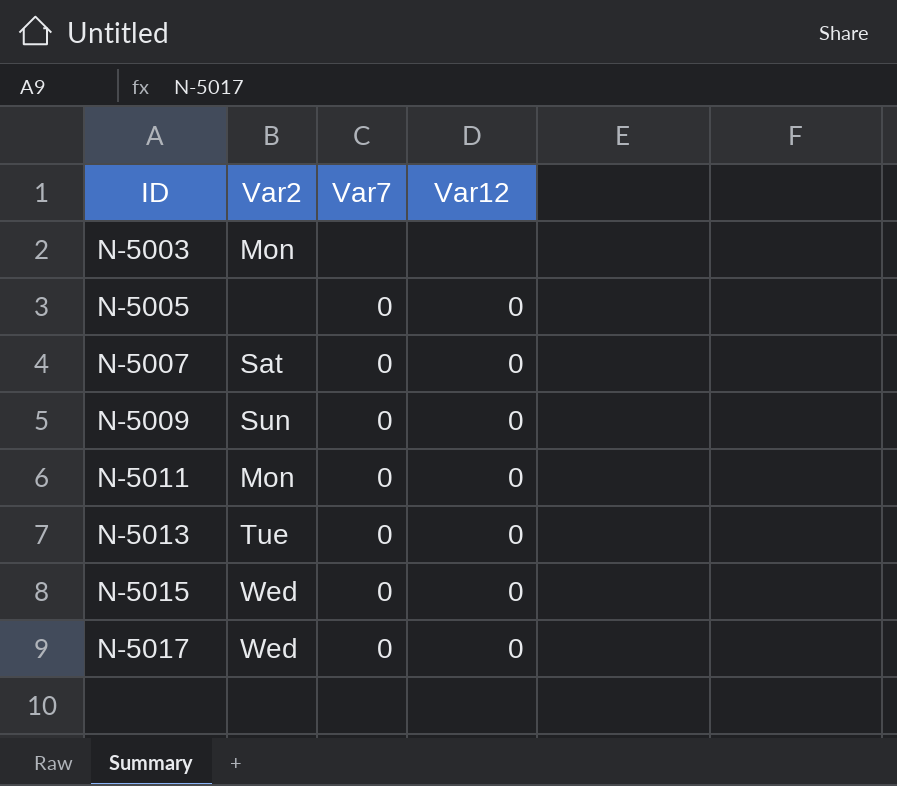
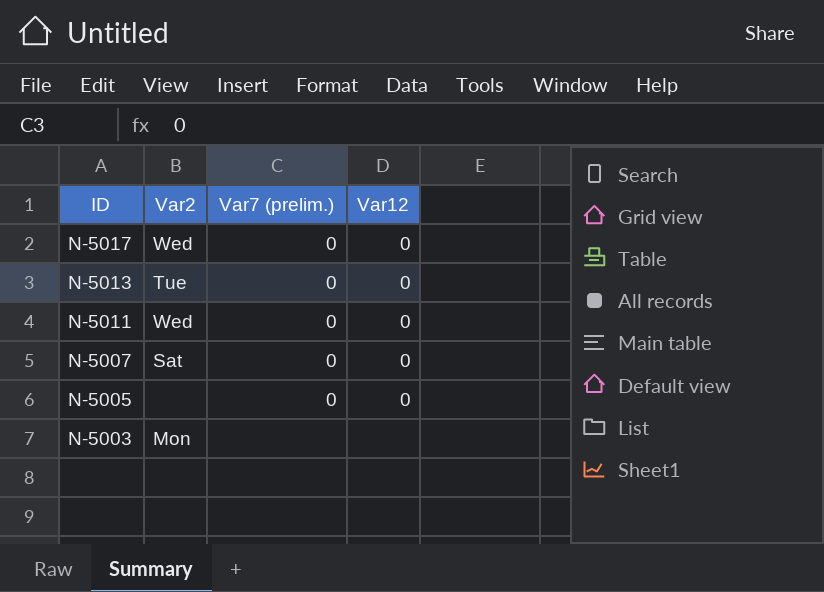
row order: ID ascending -> ID descending
column name: Var7 -> Var7 (prelim.)
row N-5009: Sun | 0 | 0 -> none
row N-5015: Wed | 0 | 0 -> none
N-5011 | Var2: Mon -> Wed

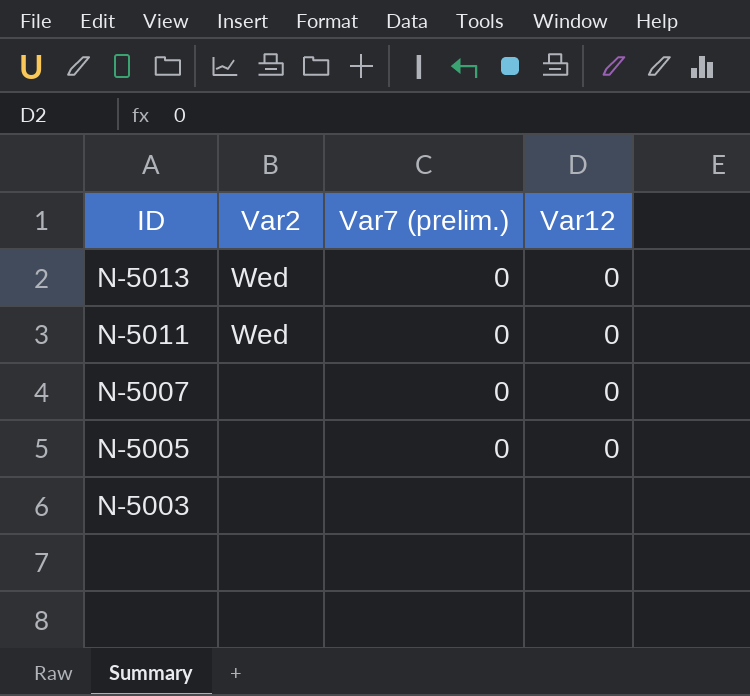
row N-5017: Wed | 0 | 0 -> none
N-5013 | Var2: Tue -> Wed
N-5007 | Var2: Sat -> none
N-5003 | Var2: Mon -> none

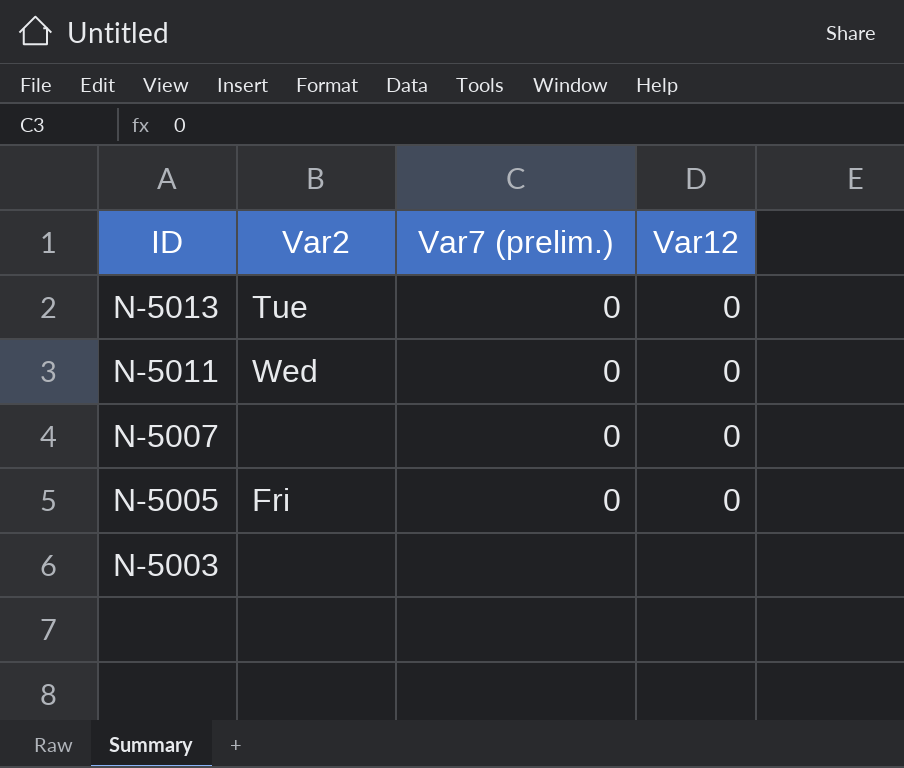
N-5013 | Var2: Wed -> Tue
N-5005 | Var2: none -> Fri

